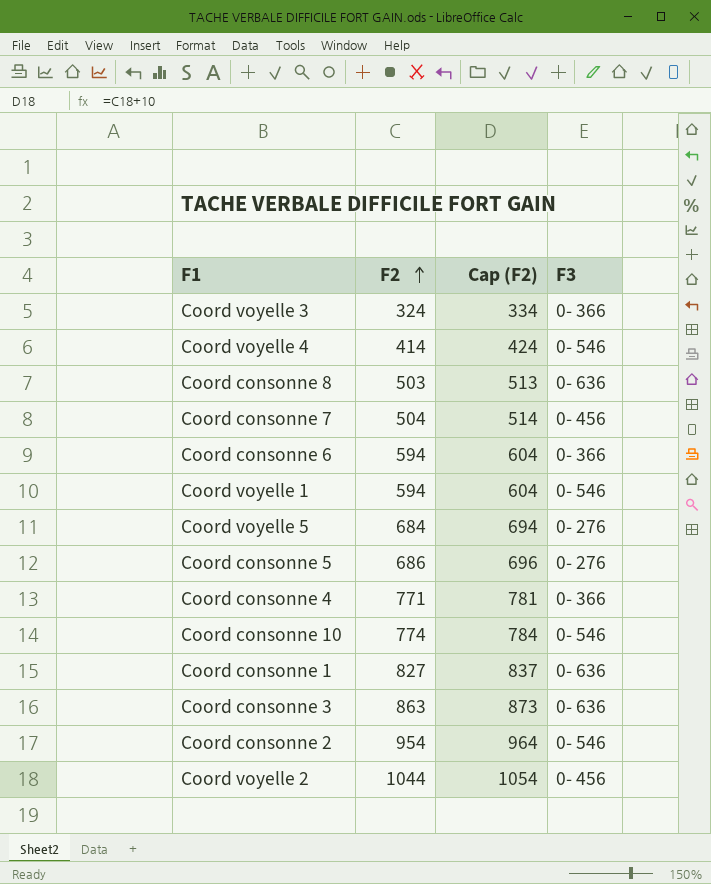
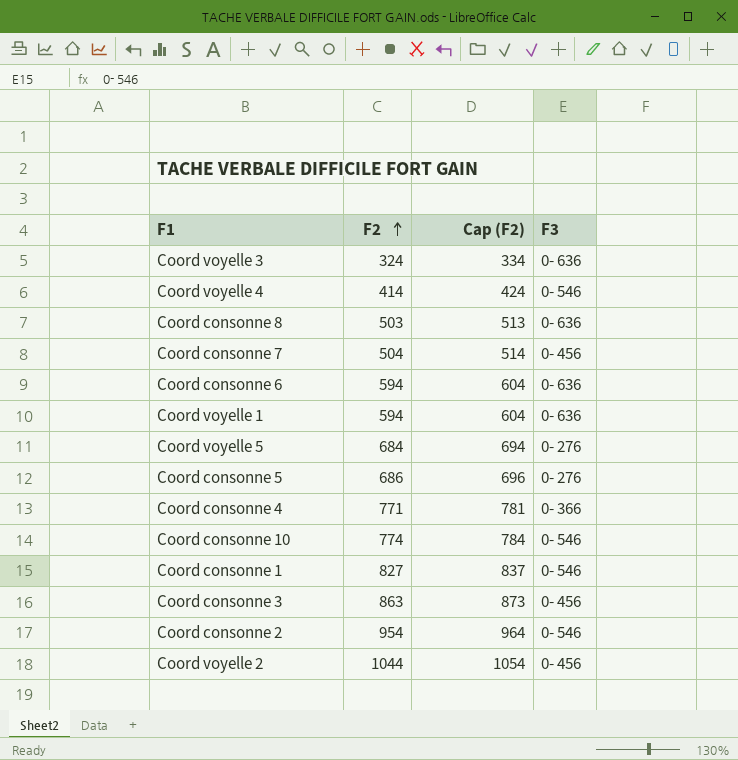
Coord voyelle 3 | F3: 0- 366 -> 0- 636
Coord consonne 6 | F3: 0- 366 -> 0- 636
Coord voyelle 1 | F3: 0- 546 -> 0- 636
Coord consonne 1 | F3: 0- 636 -> 0- 546
Coord consonne 3 | F3: 0- 636 -> 0- 456

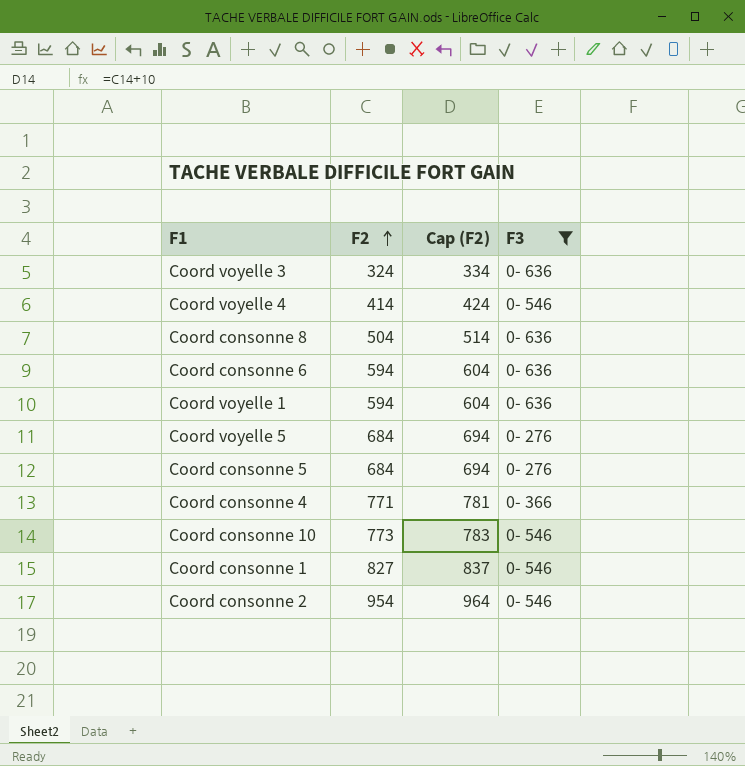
filter: none -> F3 != 0- 456
Coord consonne 8 | F2: 503 -> 504
Coord consonne 8 | Cap (F2): 513 -> 514
Coord consonne 5 | F2: 686 -> 684
Coord consonne 5 | Cap (F2): 696 -> 694
Coord consonne 10 | F2: 774 -> 773
Coord consonne 10 | Cap (F2): 784 -> 783

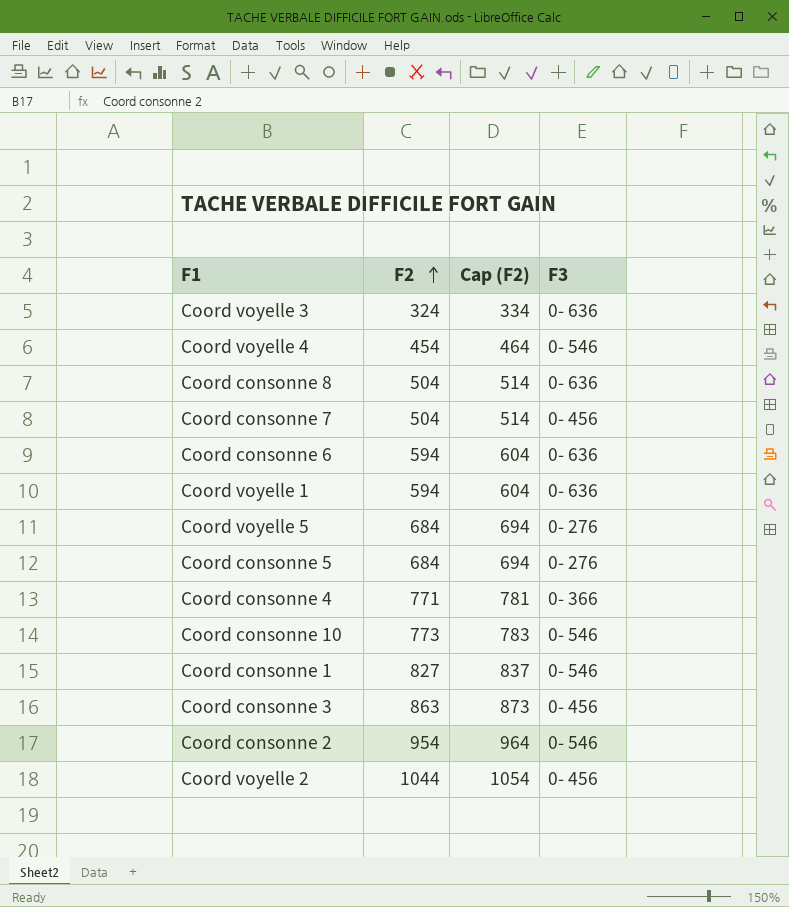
filter: F3 != 0- 456 -> none
Coord voyelle 4 | F2: 414 -> 454
Coord voyelle 4 | Cap (F2): 424 -> 464

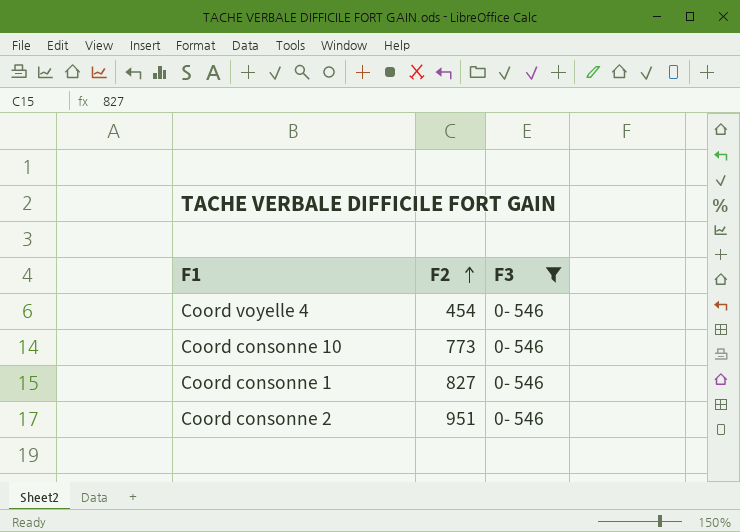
filter: none -> F3 = 0- 546
column Cap (F2) | formula: [F2] + 10 -> none
Coord consonne 2 | F2: 954 -> 951

